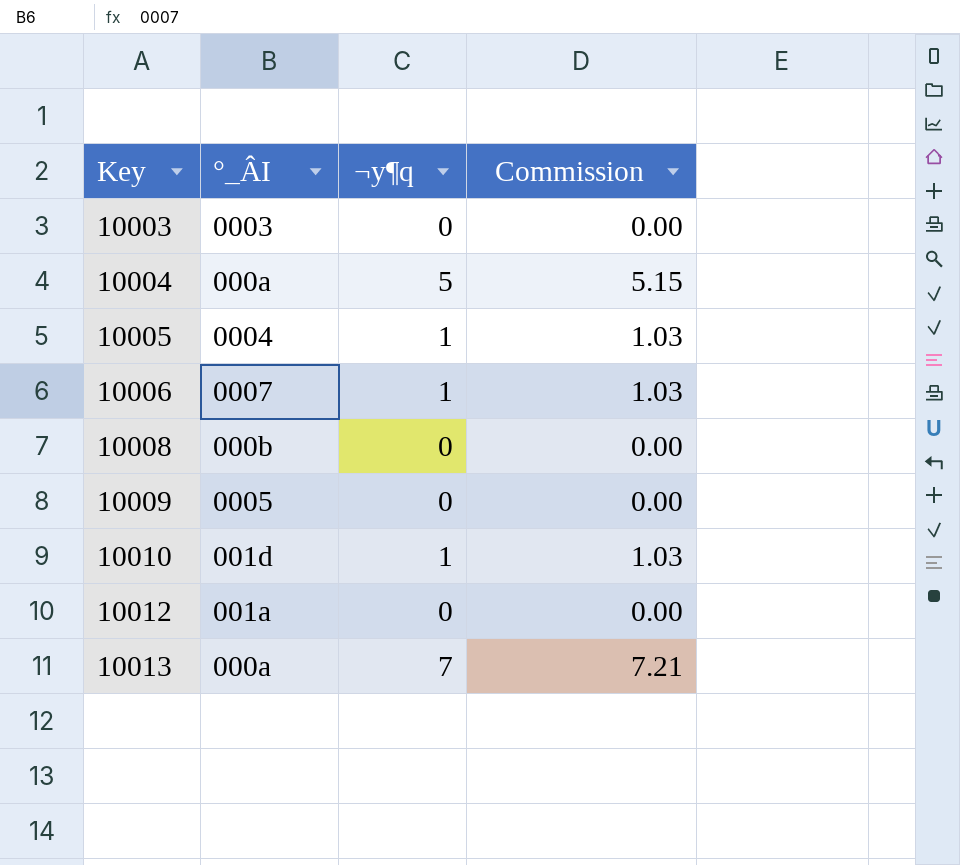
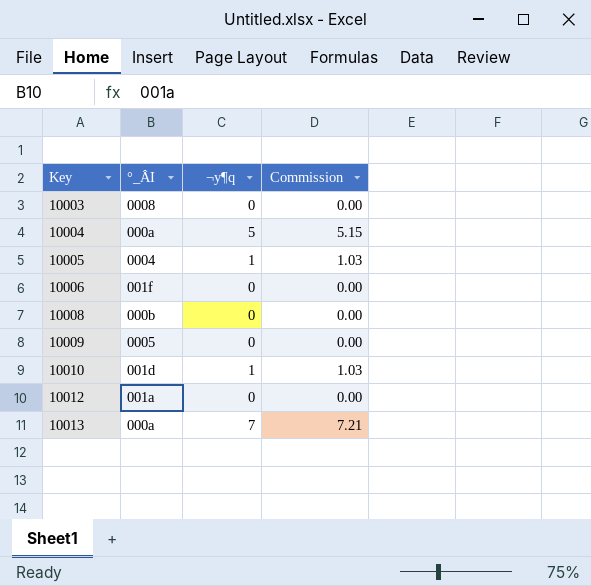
10003 | °_ÂI: 0003 -> 0008
10006 | °_ÂI: 0007 -> 001f
10006 | ¬y¶q: 1 -> 0
10006 | Commission: 1.03 -> 0.00

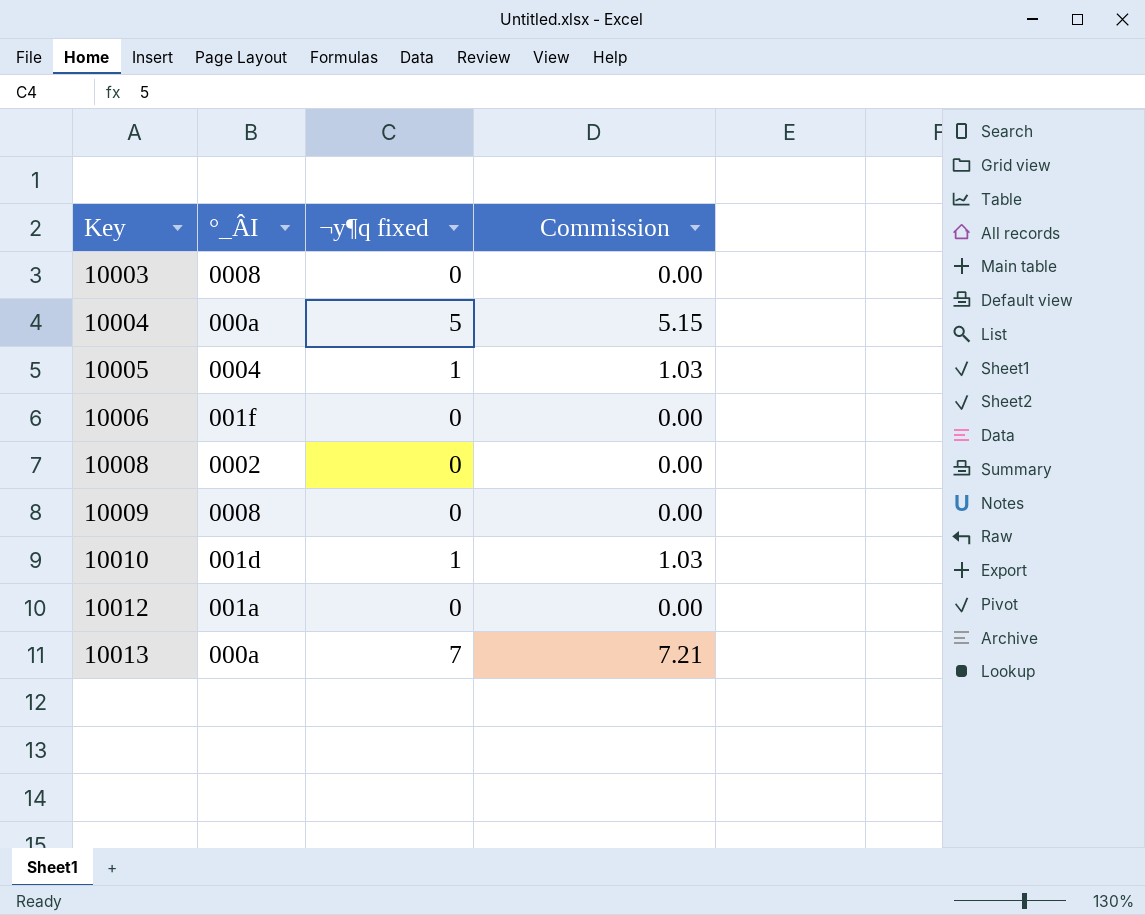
column name: ¬y¶q -> ¬y¶q fixed
10008 | °_ÂI: 000b -> 0002
10009 | °_ÂI: 0005 -> 0008

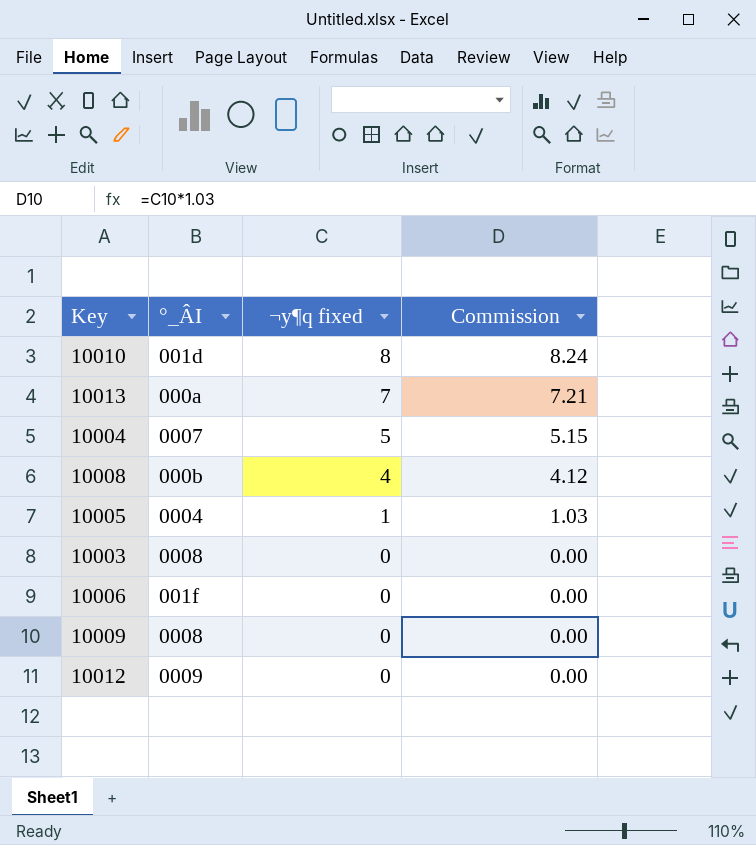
row order: Key ascending -> ¬y¶q fixed descending
10010 | ¬y¶q fixed: 1 -> 8
10010 | Commission: 1.03 -> 8.24
10004 | °_ÂI: 000a -> 0007
10008 | °_ÂI: 0002 -> 000b
10008 | ¬y¶q fixed: 0 -> 4
10008 | Commission: 0.00 -> 4.12
10012 | °_ÂI: 001a -> 0009

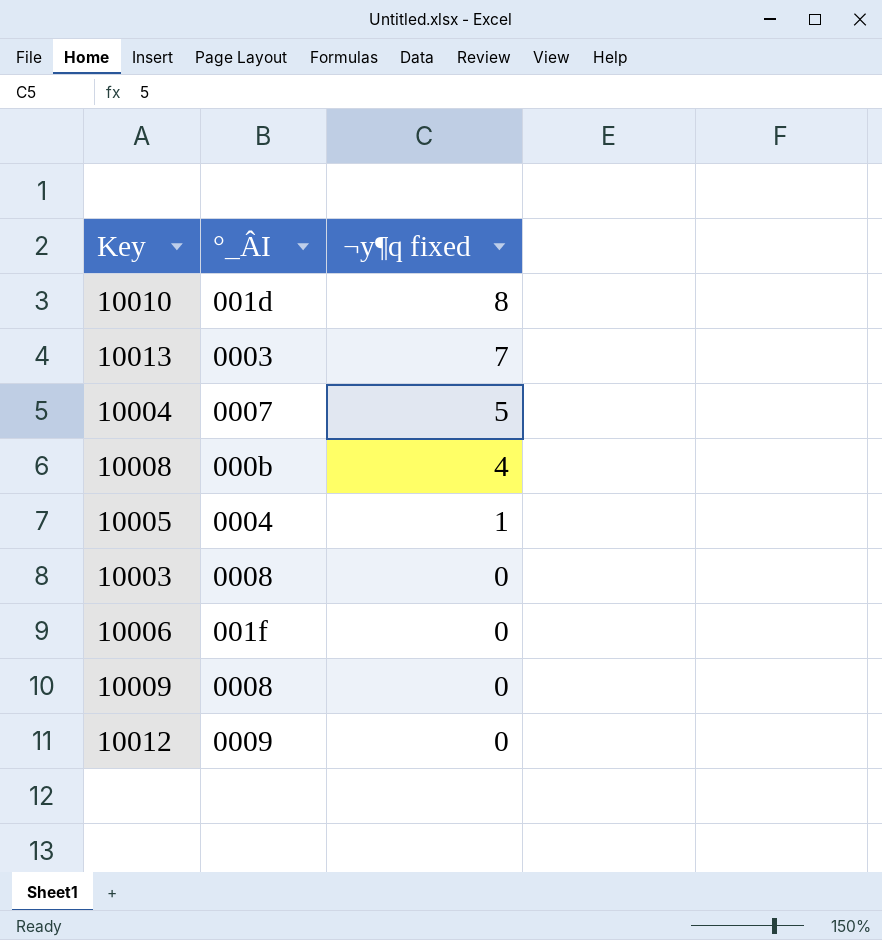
column Commission | formula: [¬y¶q fixed] * 1.03 -> none
10013 | °_ÂI: 000a -> 0003

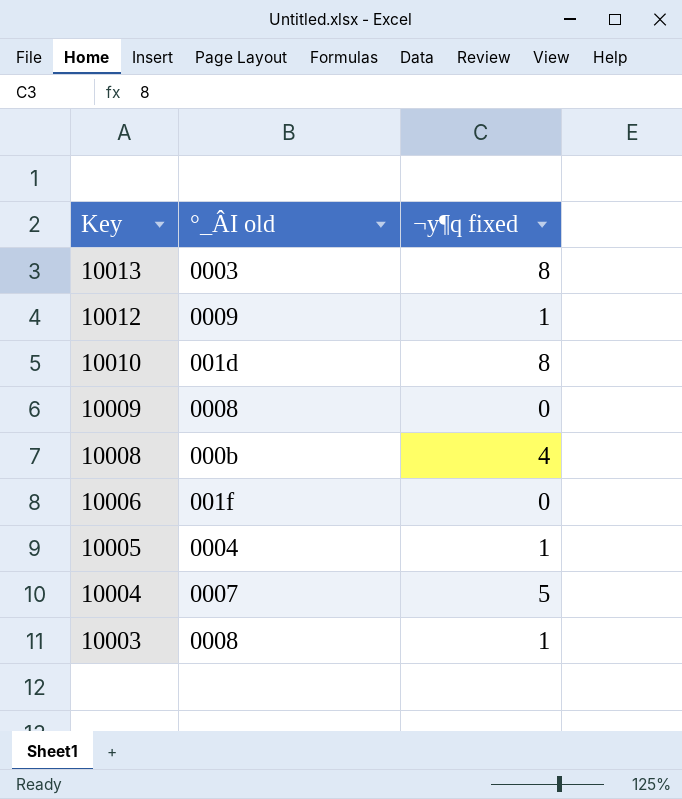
row order: ¬y¶q fixed descending -> Key descending
column name: °_ÂI -> °_ÂI old
10013 | ¬y¶q fixed: 7 -> 8
10012 | ¬y¶q fixed: 0 -> 1
10003 | ¬y¶q fixed: 0 -> 1

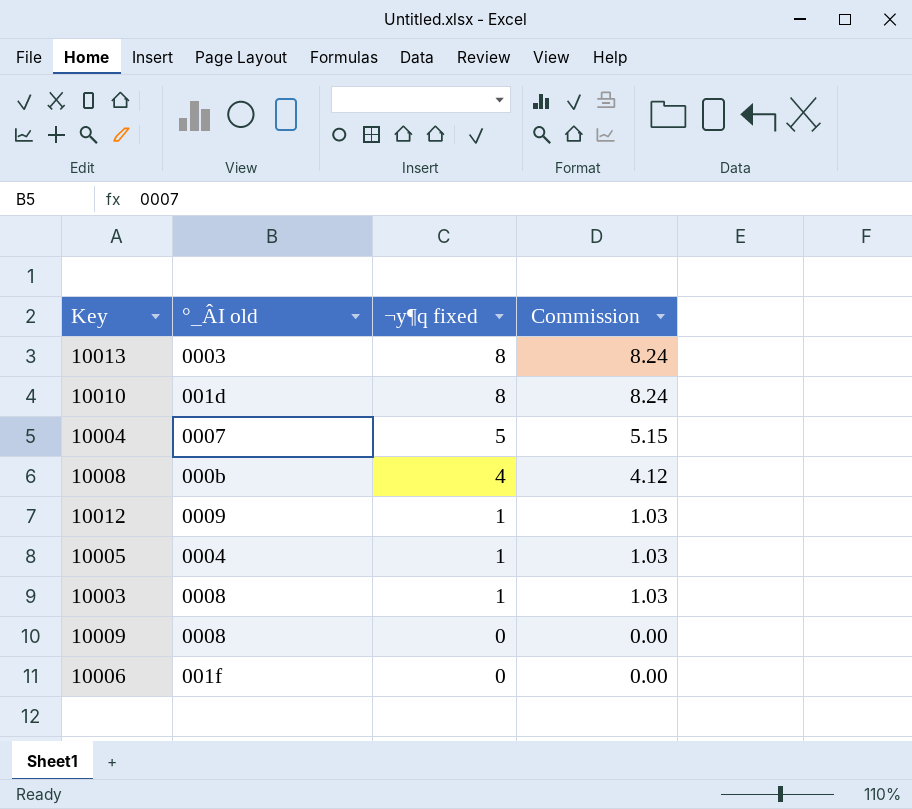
row order: Key descending -> ¬y¶q fixed descending
column Commission | formula: none -> [¬y¶q fixed] * 1.03

